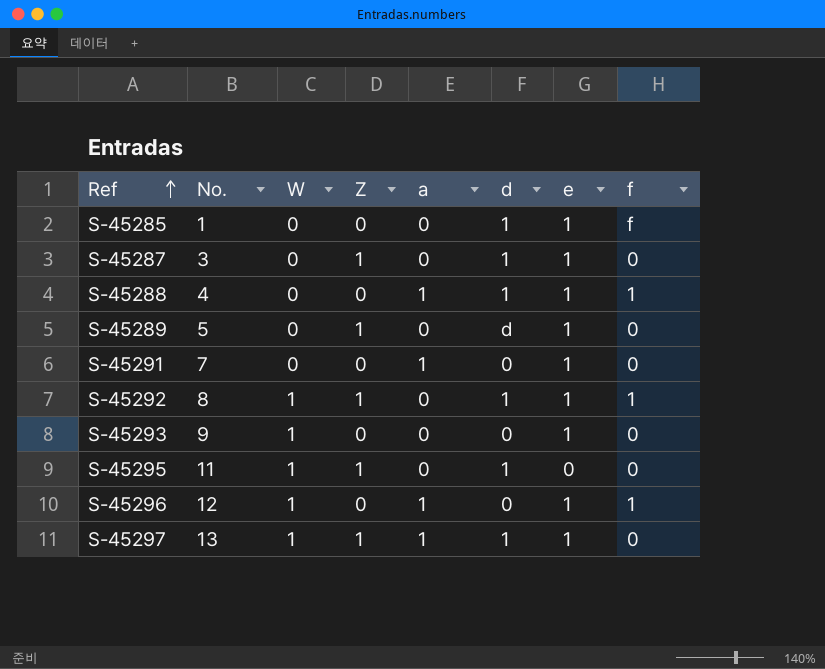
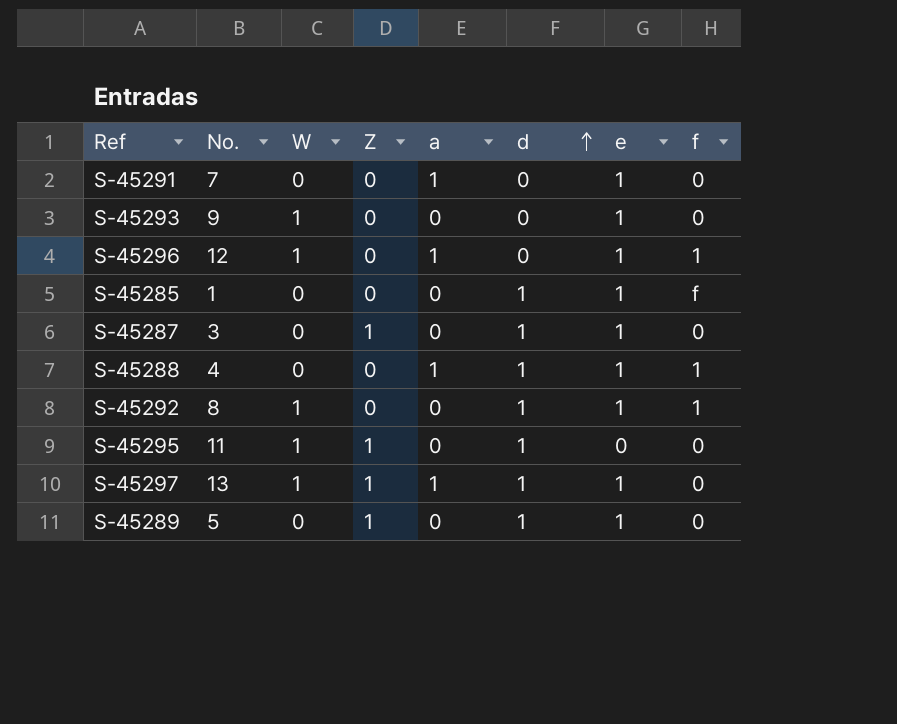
row order: Ref ascending -> d ascending
S-45292 | Z: 1 -> 0
S-45289 | d: d -> 1

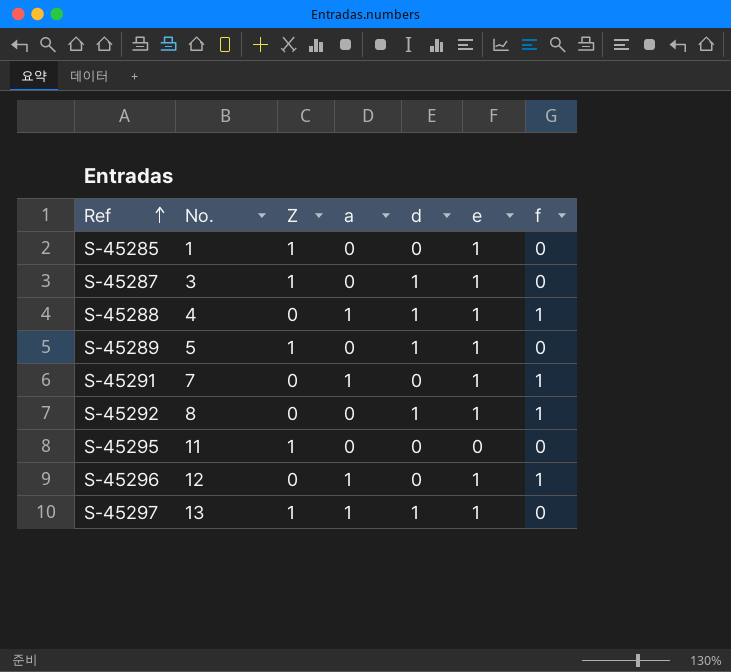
row order: d ascending -> Ref ascending
column W | position: 3 -> none
row S-45293: 9 | 1 | 0 | 0 | 0 | 1 | 0 -> none
S-45285 | Z: 0 -> 1
S-45285 | d: 1 -> 0
S-45285 | f: f -> 0
S-45291 | f: 0 -> 1
S-45295 | d: 1 -> 0

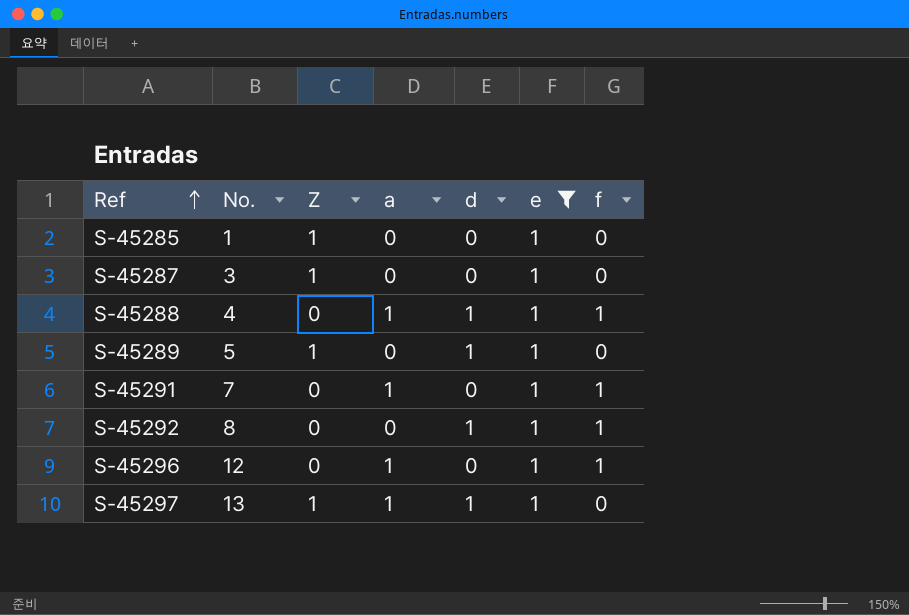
filter: none -> e = 1
S-45287 | d: 1 -> 0

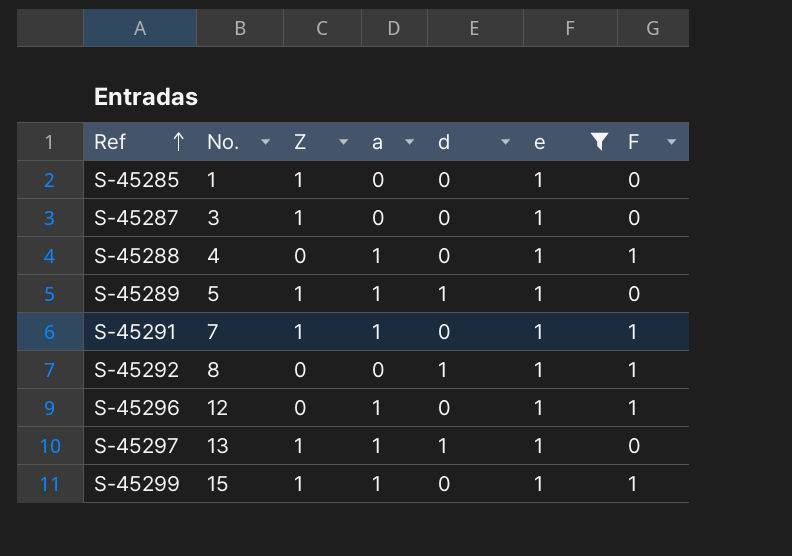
column name: f -> F
S-45288 | d: 1 -> 0
S-45289 | a: 0 -> 1
S-45291 | Z: 0 -> 1
row S-45299: none -> 15 | 1 | 1 | 0 | 1 | 1

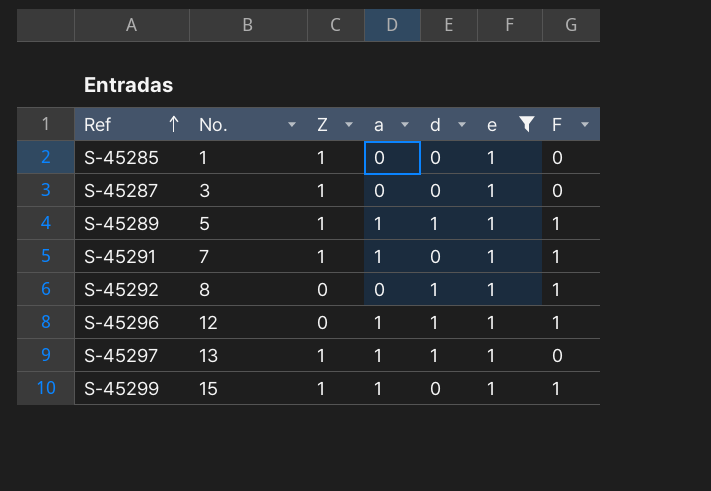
row S-45288: 4 | 0 | 1 | 0 | 1 | 1 -> none
S-45289 | F: 0 -> 1
S-45296 | d: 0 -> 1

